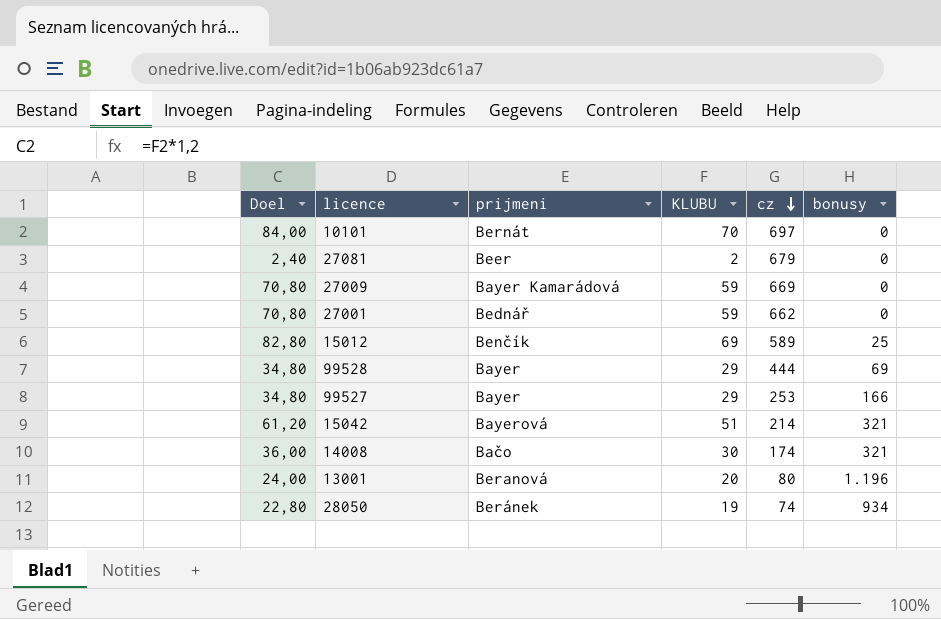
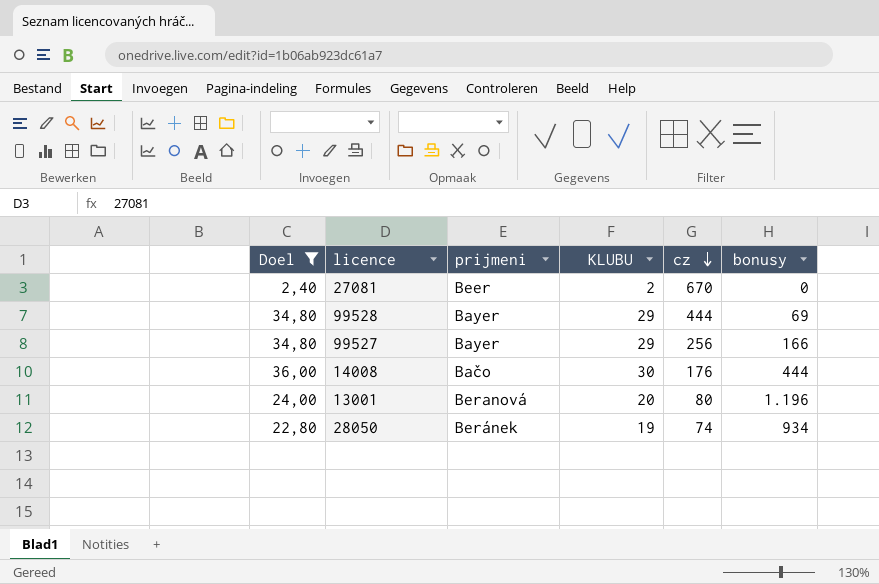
filter: none -> Doel <= 36,00
27081 | cz: 679 -> 670
99527 | cz: 253 -> 256
14008 | cz: 174 -> 176
14008 | bonusy: 321 -> 444

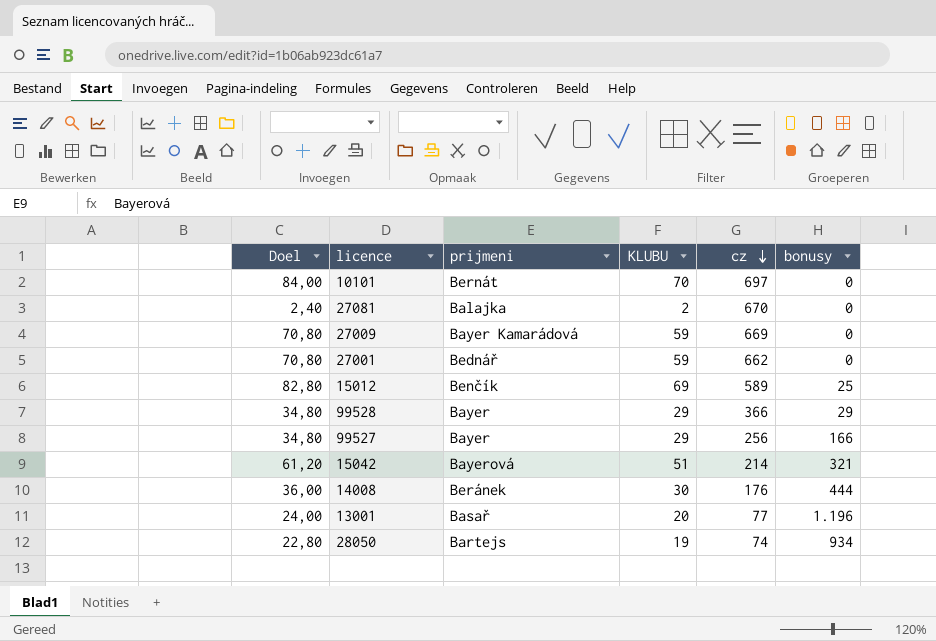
filter: Doel <= 36,00 -> none
27081 | prijmeni: Beer -> Balajka
99528 | cz: 444 -> 366
99528 | bonusy: 69 -> 29
14008 | prijmeni: Bačo -> Beránek
13001 | prijmeni: Beranová -> Basař
13001 | cz: 80 -> 77
28050 | prijmeni: Beránek -> Bartejs

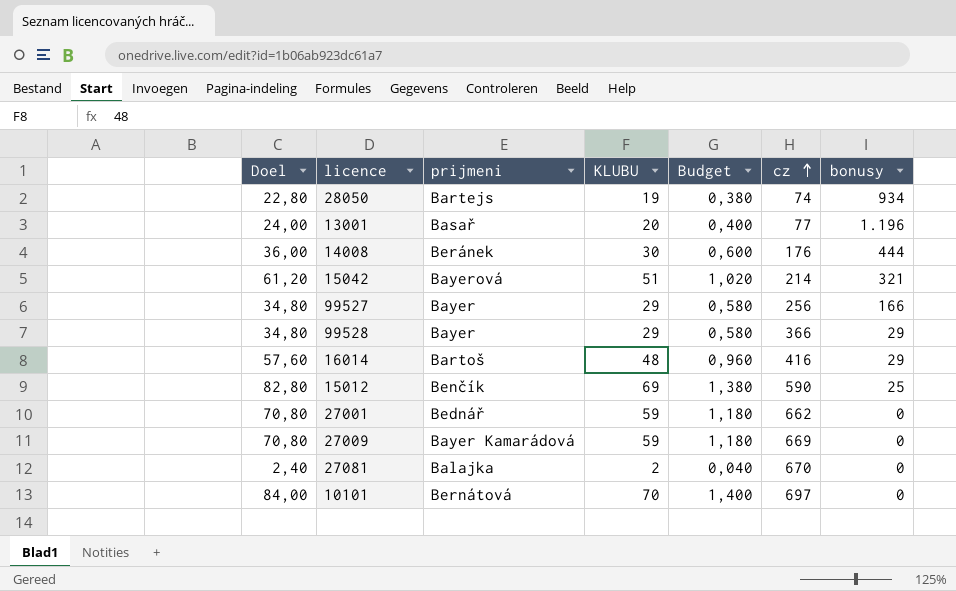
row order: cz descending -> cz ascending
column Budget | formula: none -> [KLUBU] * 0,02
row 16014: none -> 57,60 | Bartoš | 48 | 0,960 | 416 | 29
15012 | cz: 589 -> 590
10101 | prijmeni: Bernát -> Bernátová

